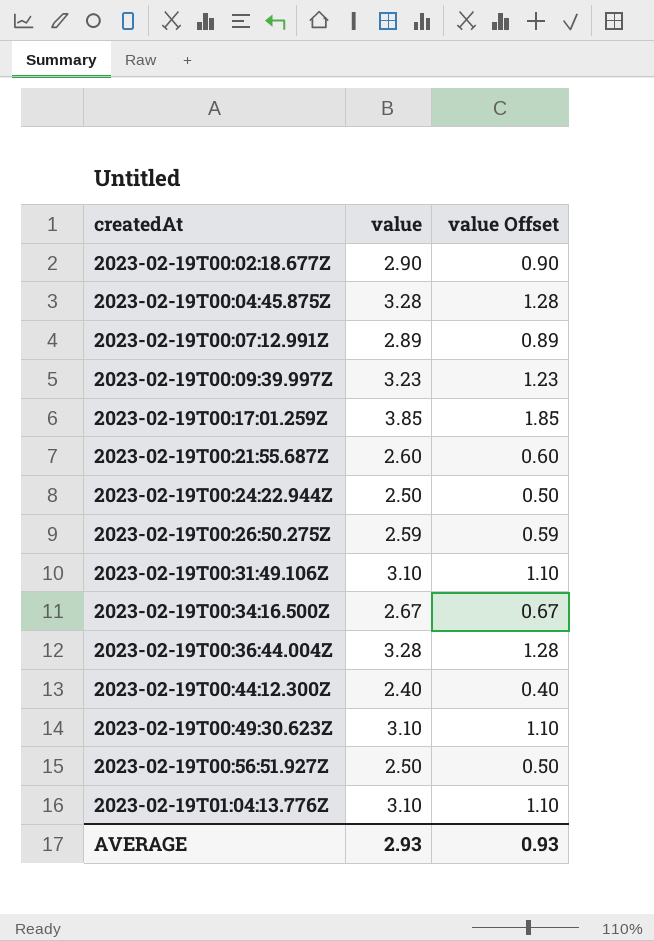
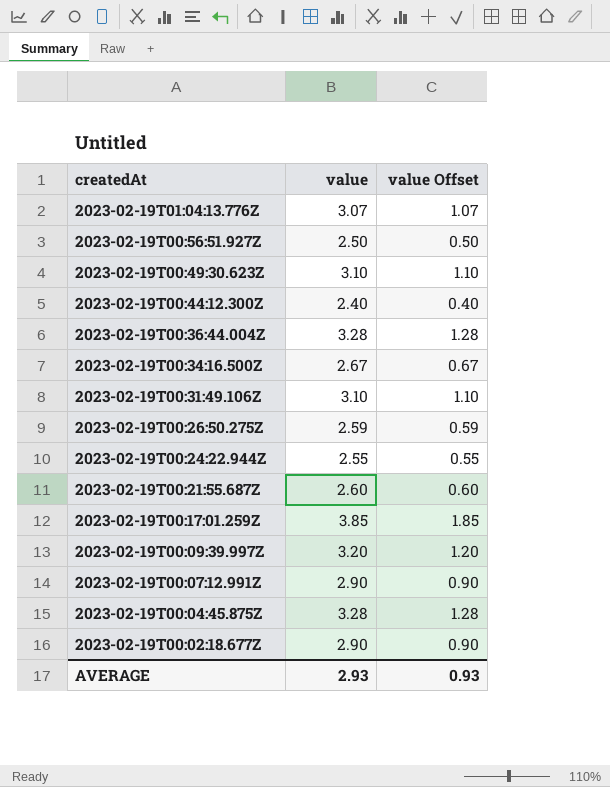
row order: createdAt ascending -> createdAt descending
2023-02-19T01:04:13.776Z | value: 3.10 -> 3.07
2023-02-19T01:04:13.776Z | value Offset: 1.10 -> 1.07
2023-02-19T00:24:22.944Z | value: 2.50 -> 2.55
2023-02-19T00:24:22.944Z | value Offset: 0.50 -> 0.55
2023-02-19T00:09:39.997Z | value: 3.23 -> 3.20
2023-02-19T00:09:39.997Z | value Offset: 1.23 -> 1.20
2023-02-19T00:07:12.991Z | value: 2.89 -> 2.90
2023-02-19T00:07:12.991Z | value Offset: 0.89 -> 0.90

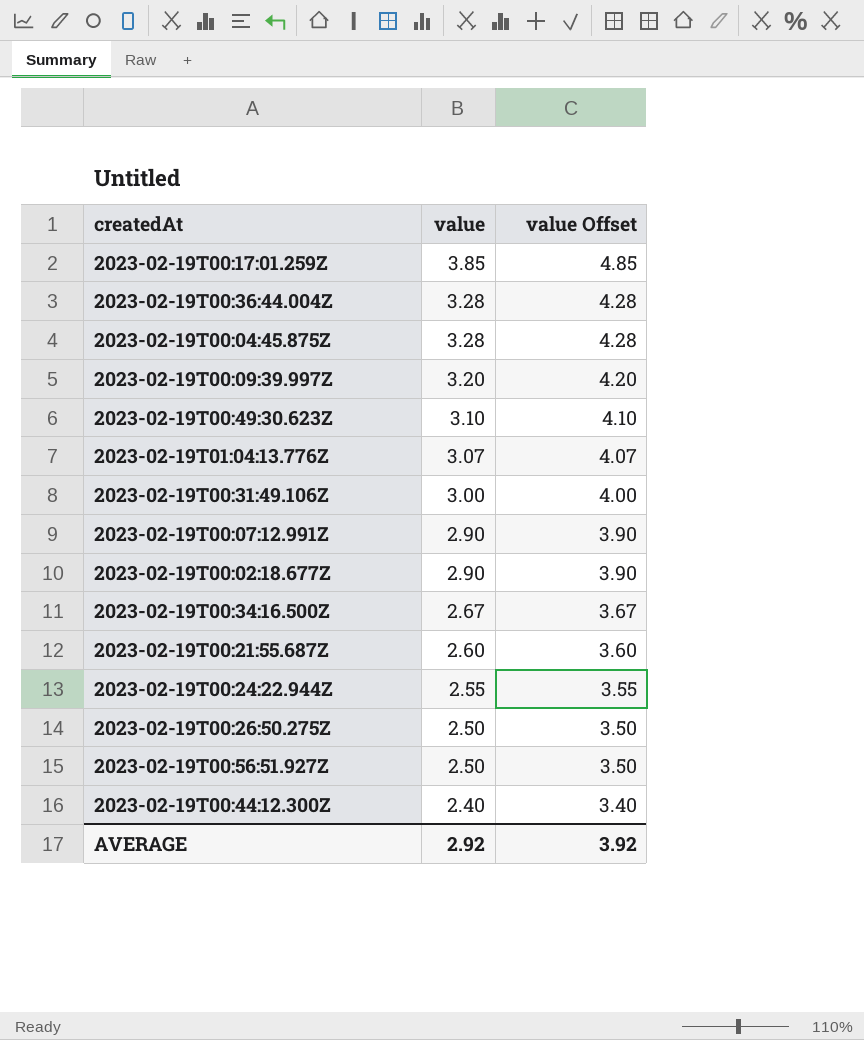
row order: createdAt descending -> value descending
column value Offset | formula: [value] - 2 -> [value] + 1
2023-02-19T00:31:49.106Z | value: 3.10 -> 3.00
2023-02-19T00:26:50.275Z | value: 2.59 -> 2.50
AVERAGE | value: 2.93 -> 2.92
AVERAGE | value Offset: 0.93 -> 3.92

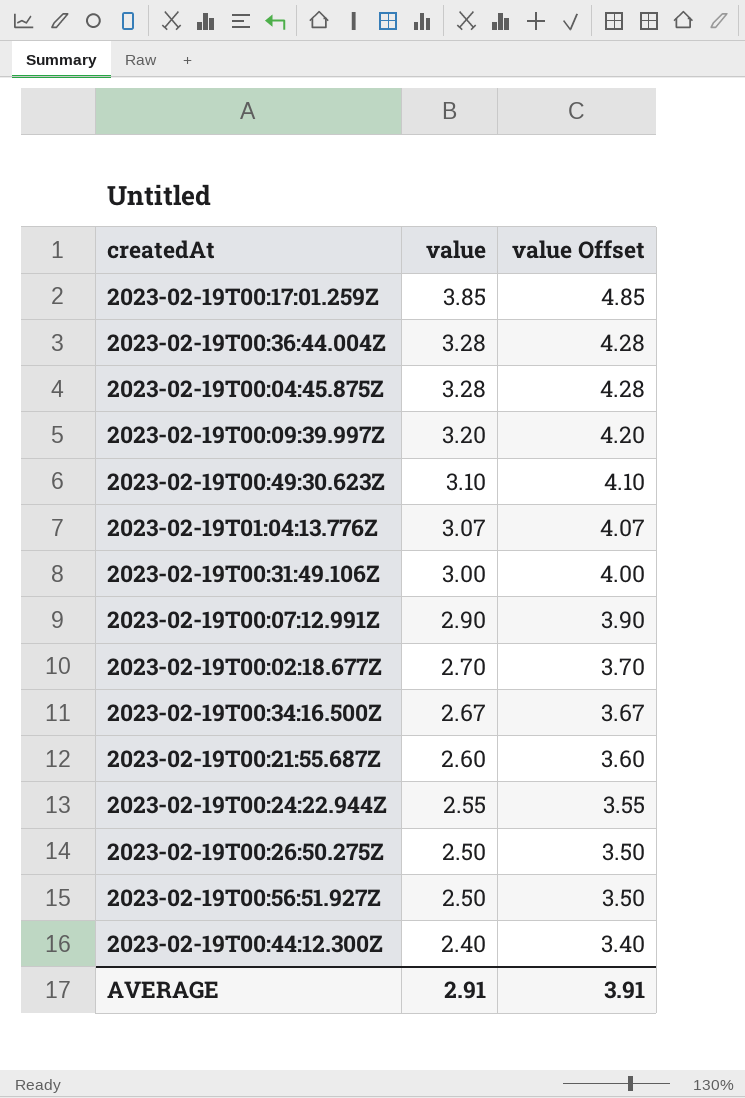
2023-02-19T00:02:18.677Z | value: 2.90 -> 2.70
2023-02-19T00:02:18.677Z | value Offset: 3.90 -> 3.70
AVERAGE | value: 2.92 -> 2.91
AVERAGE | value Offset: 3.92 -> 3.91

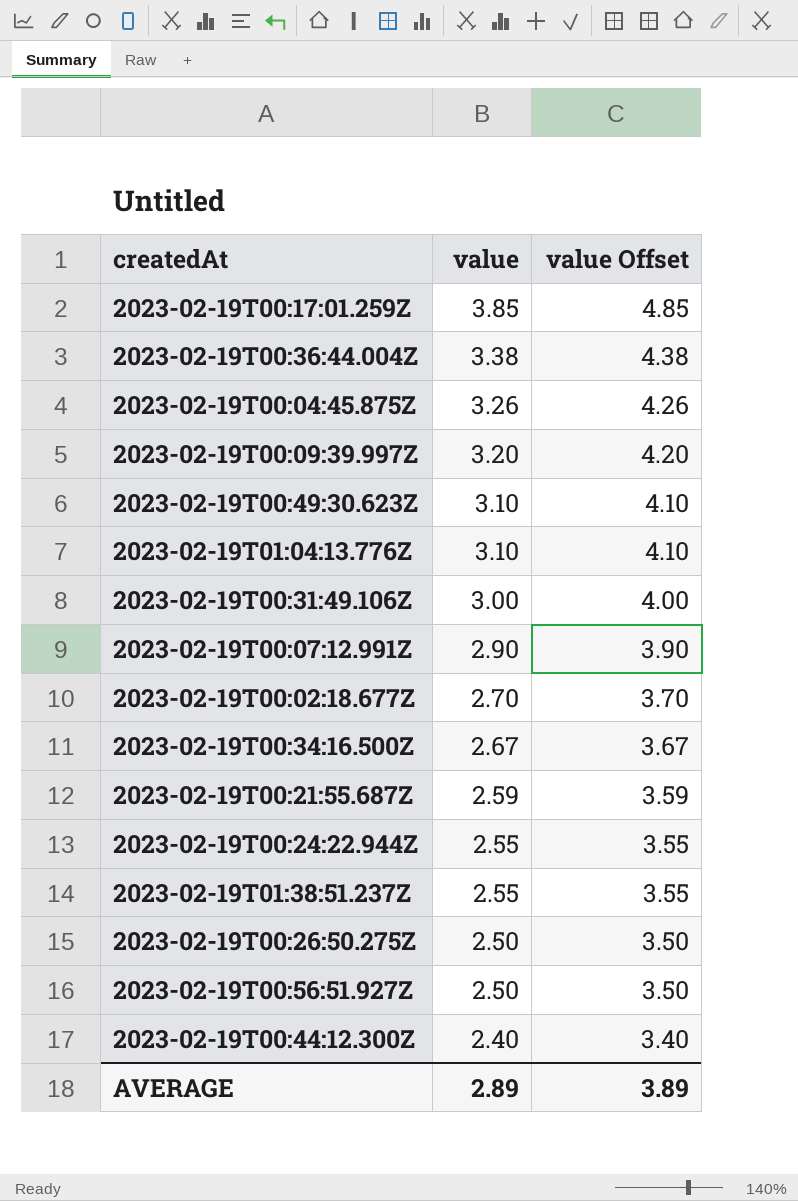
2023-02-19T00:36:44.004Z | value: 3.28 -> 3.38
2023-02-19T00:36:44.004Z | value Offset: 4.28 -> 4.38
2023-02-19T00:04:45.875Z | value: 3.28 -> 3.26
2023-02-19T00:04:45.875Z | value Offset: 4.28 -> 4.26
2023-02-19T01:04:13.776Z | value: 3.07 -> 3.10
2023-02-19T01:04:13.776Z | value Offset: 4.07 -> 4.10
2023-02-19T00:21:55.687Z | value: 2.60 -> 2.59
2023-02-19T00:21:55.687Z | value Offset: 3.60 -> 3.59
row 2023-02-19T01:38:51.237Z: none -> 2.55 | 3.55
AVERAGE | value: 2.91 -> 2.89
AVERAGE | value Offset: 3.91 -> 3.89

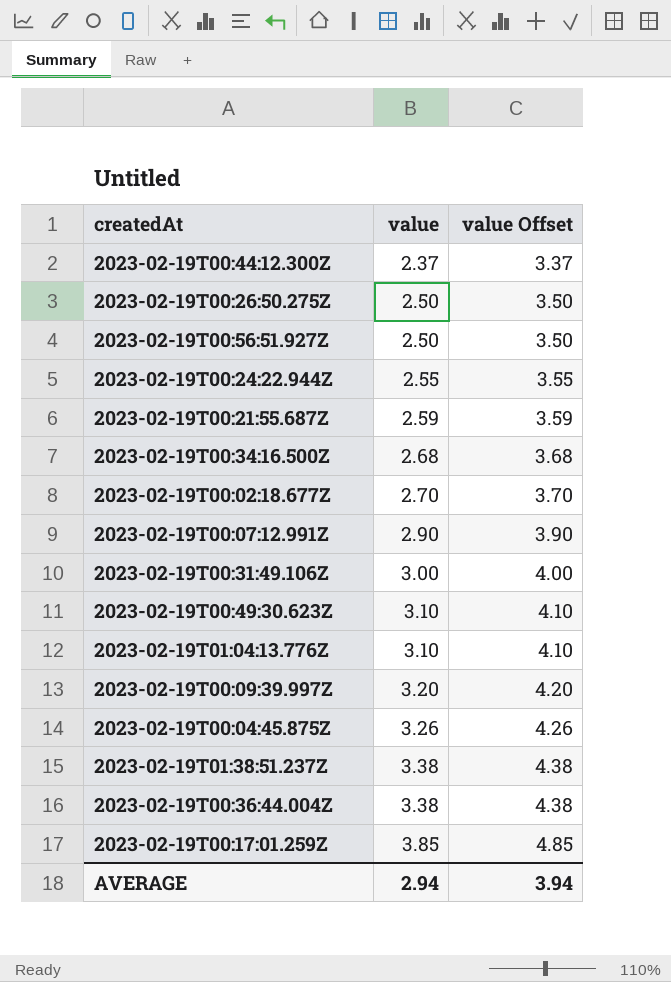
row order: value descending -> value ascending
2023-02-19T00:44:12.300Z | value: 2.40 -> 2.37
2023-02-19T00:44:12.300Z | value Offset: 3.40 -> 3.37
2023-02-19T00:34:16.500Z | value: 2.67 -> 2.68
2023-02-19T00:34:16.500Z | value Offset: 3.67 -> 3.68
2023-02-19T01:38:51.237Z | value: 2.55 -> 3.38
2023-02-19T01:38:51.237Z | value Offset: 3.55 -> 4.38
AVERAGE | value: 2.89 -> 2.94
AVERAGE | value Offset: 3.89 -> 3.94

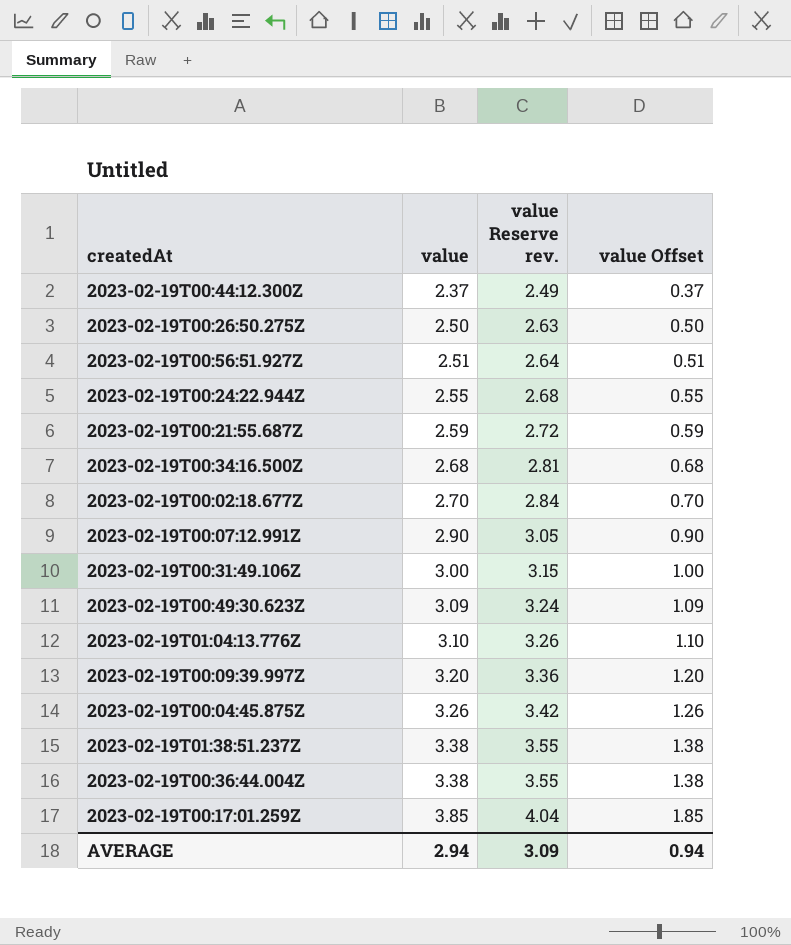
column value Reserve rev. | formula: none -> [value] * 1.05
column value Offset | formula: [value] + 1 -> [value] - 2
2023-02-19T00:56:51.927Z | value: 2.50 -> 2.51
2023-02-19T00:49:30.623Z | value: 3.10 -> 3.09
AVERAGE | value Offset: 3.94 -> 0.94

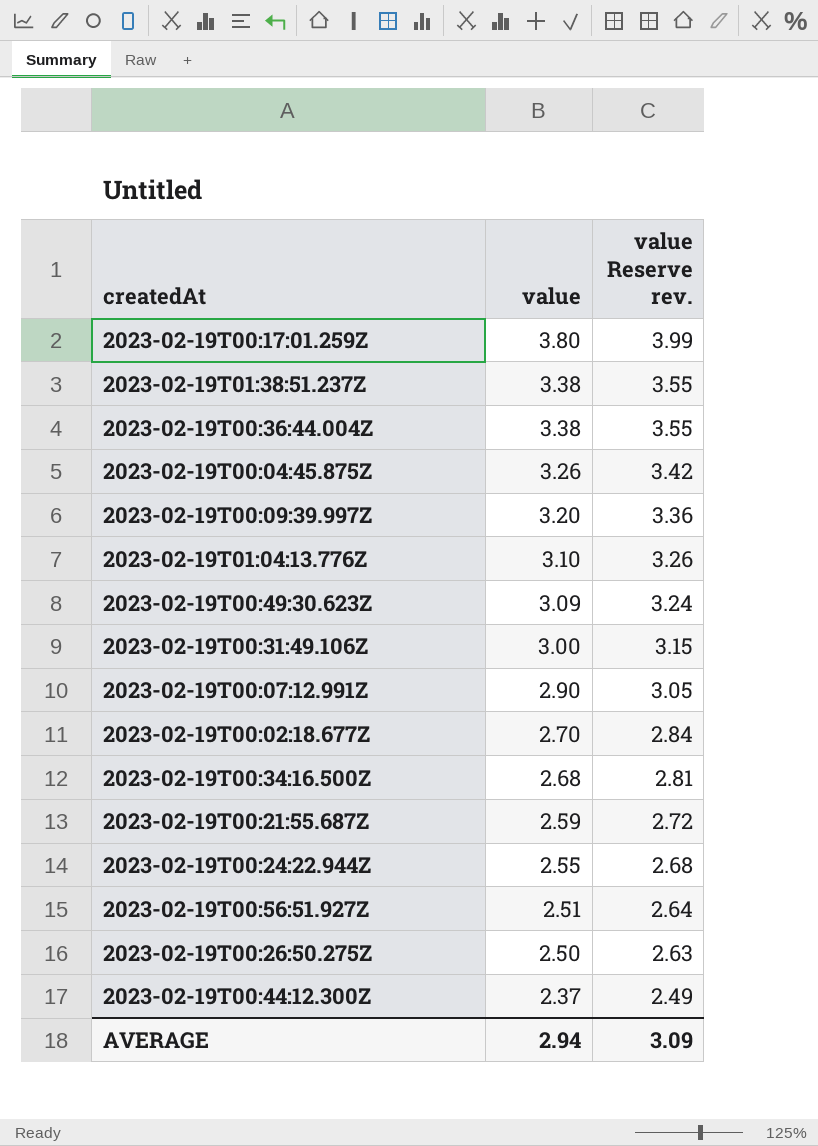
row order: value ascending -> value descending
column value Offset | formula: [value] - 2 -> none
2023-02-19T00:17:01.259Z | value: 3.85 -> 3.80
2023-02-19T00:17:01.259Z | value Reserve rev.: 4.04 -> 3.99

